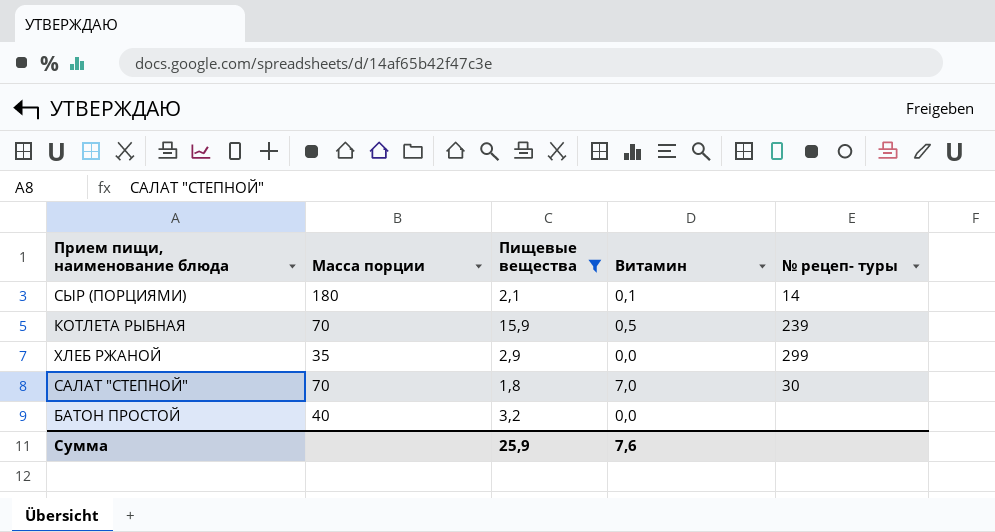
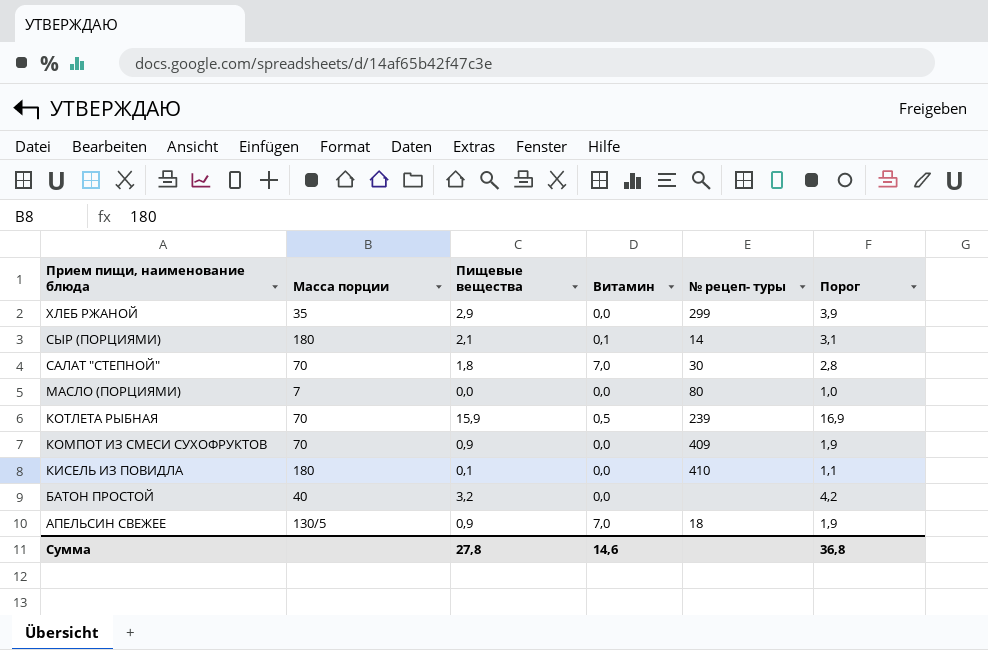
filter: Пищевые вещества >= 1,8 -> none
row order: none -> Прием пищи, наименование блюда descending
column Порог | formula: none -> [Пищевые вещества] + 1
Сумма | Пищевые вещества: 25,9 -> 27,8
Сумма | Витамин: 7,6 -> 14,6

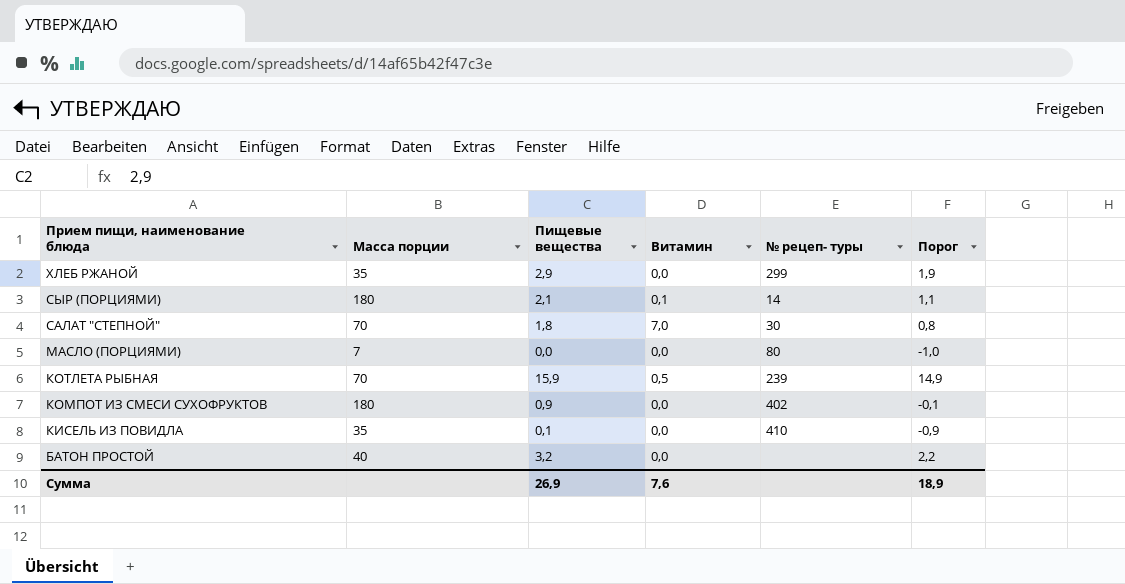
column Порог | formula: [Пищевые вещества] + 1 -> [Пищевые вещества] - 1
row АПЕЛЬСИН СВЕЖЕЕ: 130/5 | 0,9 | 7,0 | 18 | 1,9 -> none
КОМПОТ ИЗ СМЕСИ СУХОФРУКТОВ | Масса порции: 70 -> 180
КОМПОТ ИЗ СМЕСИ СУХОФРУКТОВ | № рецеп- туры: 409 -> 402
КИСЕЛЬ ИЗ ПОВИДЛА | Масса порции: 180 -> 35
Сумма | Пищевые вещества: 27,8 -> 26,9
Сумма | Витамин: 14,6 -> 7,6
Сумма | Порог: 36,8 -> 18,9

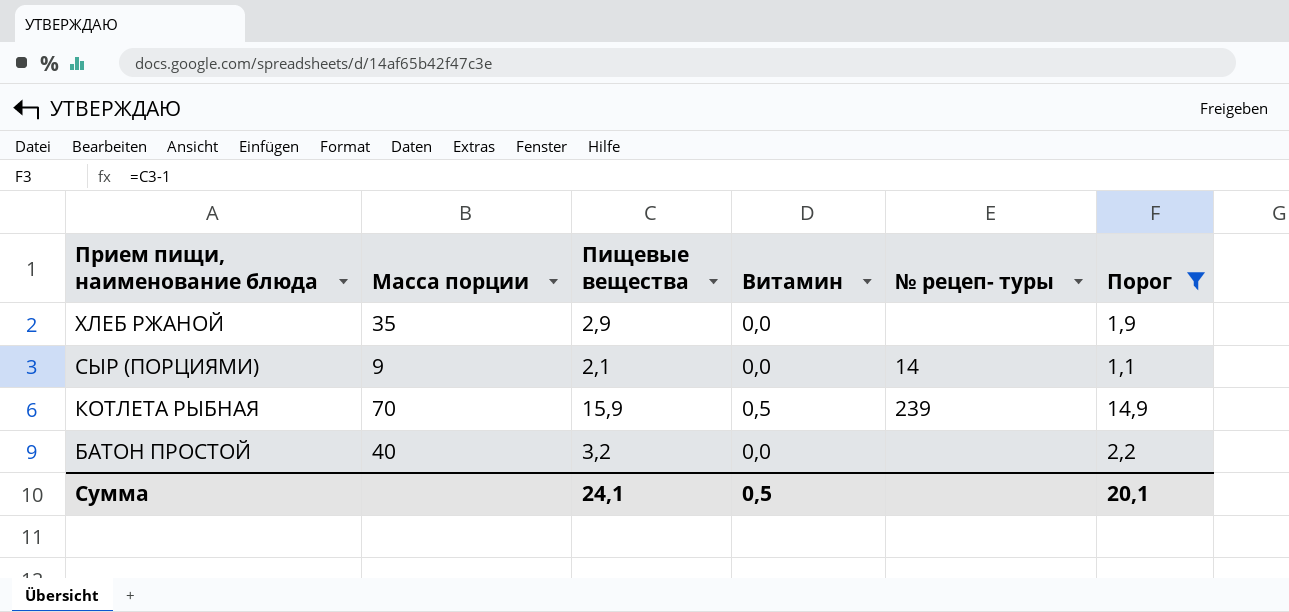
filter: none -> Порог >= 1,1
ХЛЕБ РЖАНОЙ | № рецеп- туры: 299 -> none
СЫР (ПОРЦИЯМИ) | Масса порции: 180 -> 9
СЫР (ПОРЦИЯМИ) | Витамин: 0,1 -> 0,0
Сумма | Пищевые вещества: 26,9 -> 24,1
Сумма | Витамин: 7,6 -> 0,5
Сумма | Порог: 18,9 -> 20,1

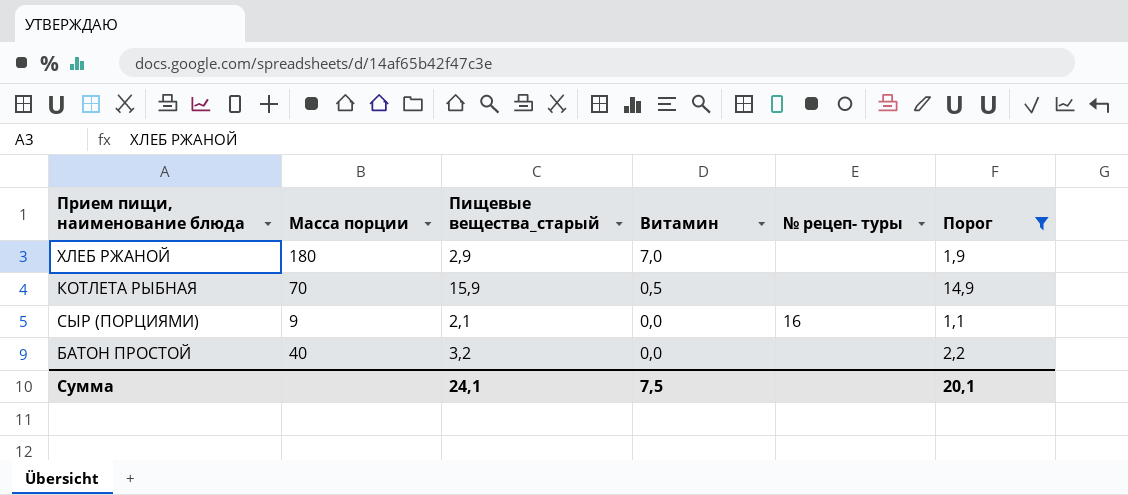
row order: Прием пищи, наименование блюда descending -> Витамин descending
column name: Пищевые вещества -> Пищевые вещества_старый
ХЛЕБ РЖАНОЙ | Масса порции: 35 -> 180
ХЛЕБ РЖАНОЙ | Витамин: 0,0 -> 7,0
КОТЛЕТА РЫБНАЯ | № рецеп- туры: 239 -> none
СЫР (ПОРЦИЯМИ) | № рецеп- туры: 14 -> 16
Сумма | Витамин: 0,5 -> 7,5

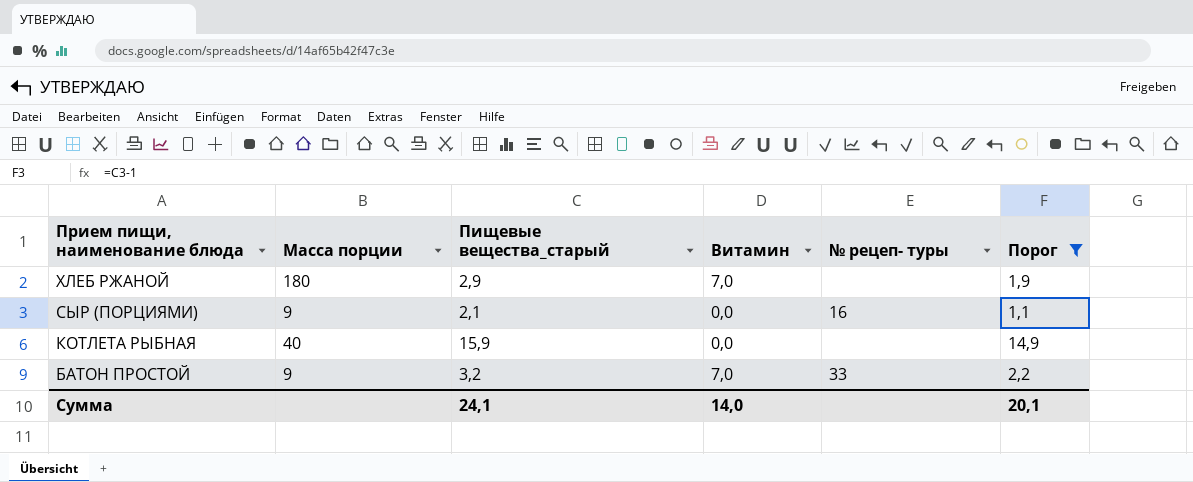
row order: Витамин descending -> Прием пищи, наименование блюда descending
КОТЛЕТА РЫБНАЯ | Масса порции: 70 -> 40
КОТЛЕТА РЫБНАЯ | Витамин: 0,5 -> 0,0
БАТОН ПРОСТОЙ | Масса порции: 40 -> 9
БАТОН ПРОСТОЙ | Витамин: 0,0 -> 7,0
БАТОН ПРОСТОЙ | № рецеп- туры: none -> 33
Сумма | Витамин: 7,5 -> 14,0

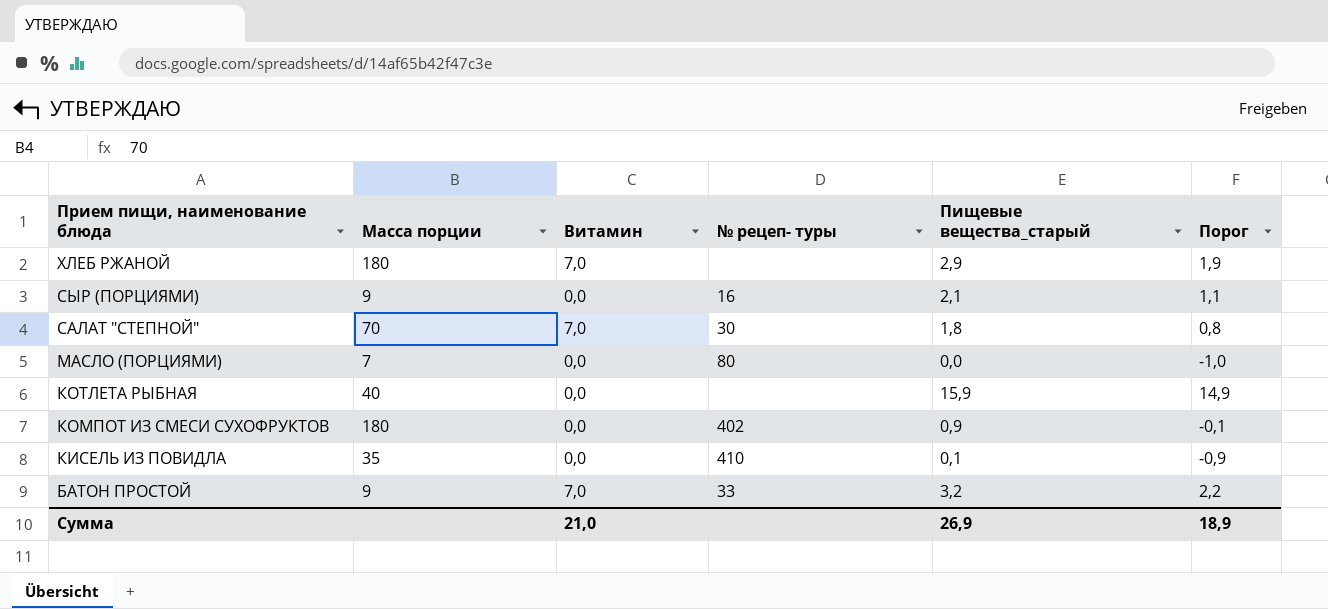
filter: Порог >= 1,1 -> none
column Пищевые вещества_старый | position: 3 -> 5
Сумма | Витамин: 14,0 -> 21,0
Сумма | Пищевые вещества_старый: 24,1 -> 26,9
Сумма | Порог: 20,1 -> 18,9

